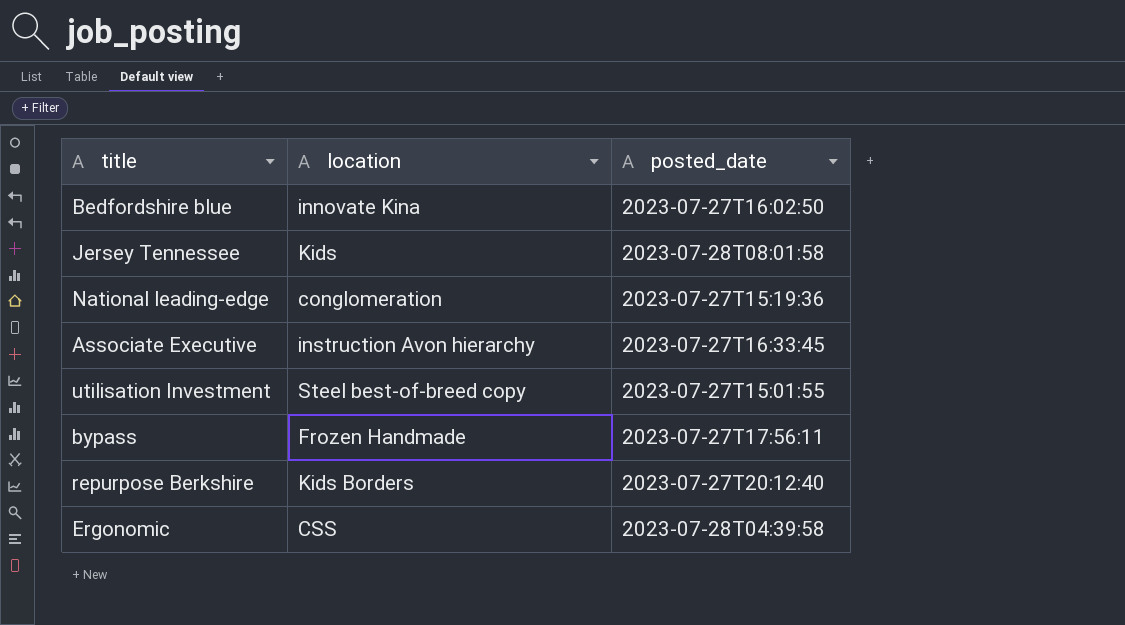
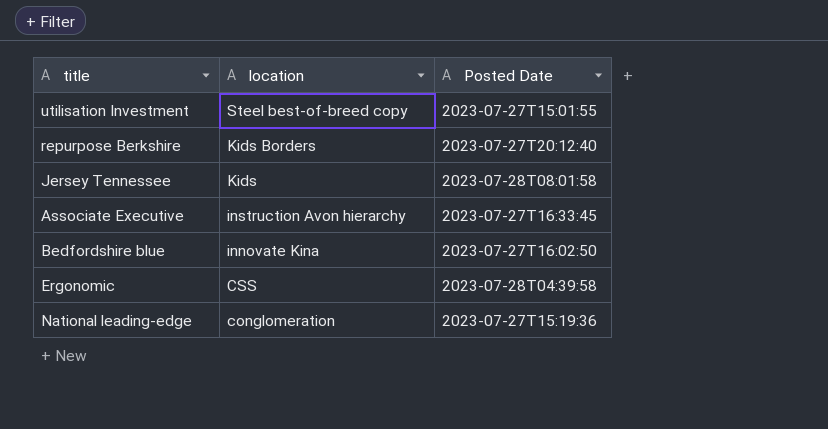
row order: none -> location descending
column name: posted_date -> Posted Date
row bypass: Frozen Handmade | 2023-07-27T17:56:11 -> none

